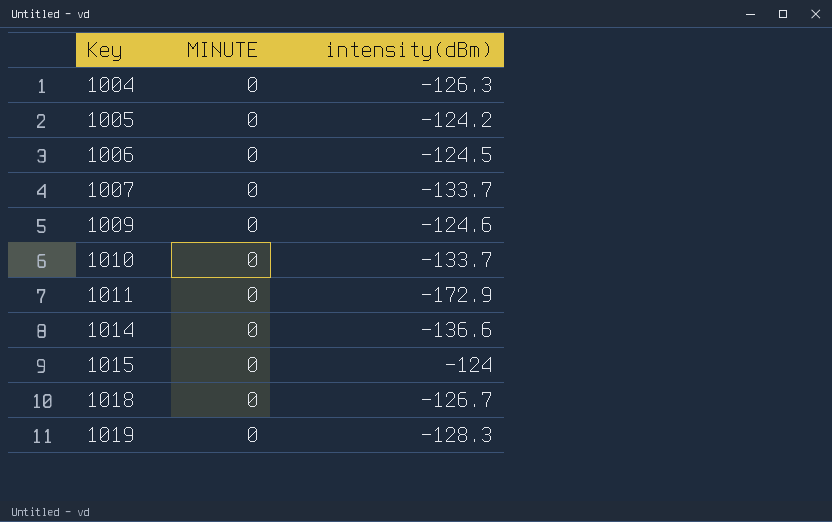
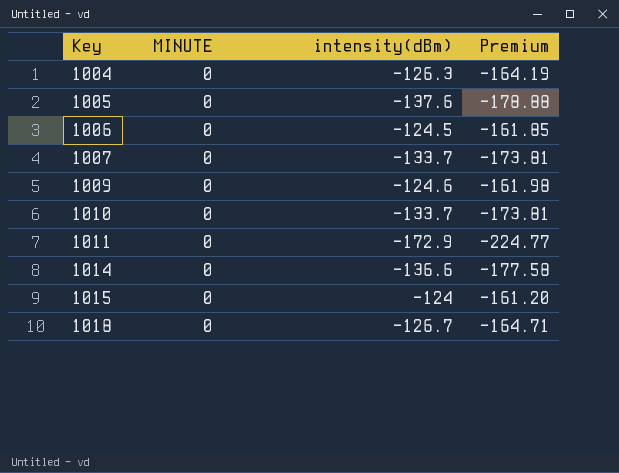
column Premium | formula: none -> [intensity(dBm)] * 1.3
row 1019: 0 | -128.3 -> none
1005 | intensity(dBm): -124.2 -> -137.6

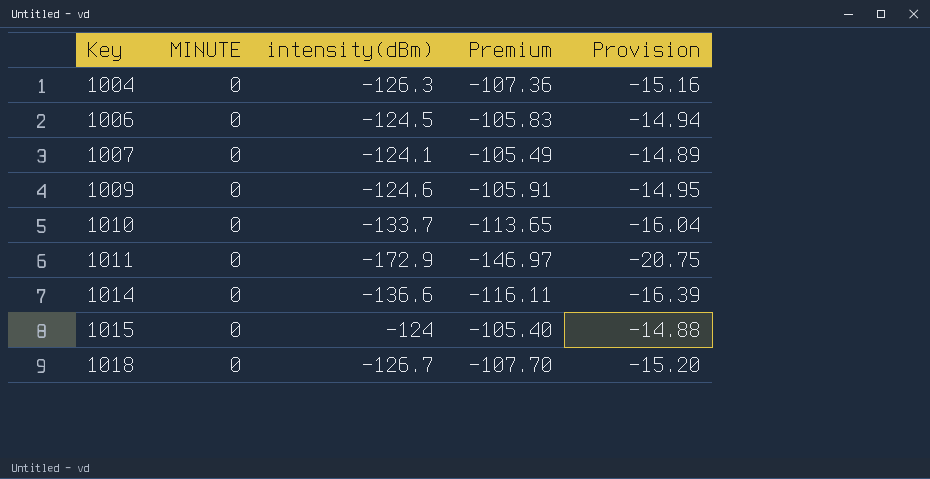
column Premium | formula: [intensity(dBm)] * 1.3 -> [intensity(dBm)] * 0.85
column Provision | formula: none -> [intensity(dBm)] * 0.12
row 1005: 0 | -137.6 | -178.88 -> none
1007 | intensity(dBm): -133.7 -> -124.1

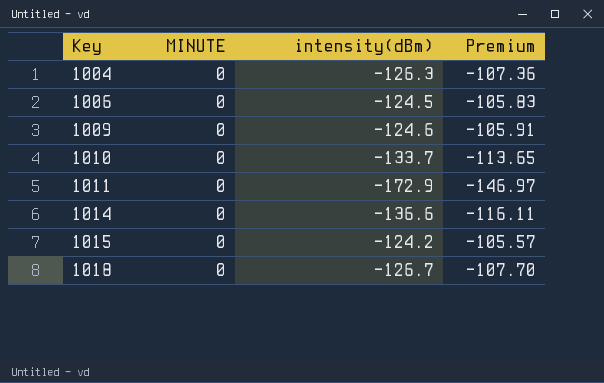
column Provision | formula: [intensity(dBm)] * 0.12 -> none
row 1007: 0 | -124.1 | -105.49 | -14.89 -> none
1015 | intensity(dBm): -124 -> -124.2
1015 | Premium: -105.40 -> -105.57

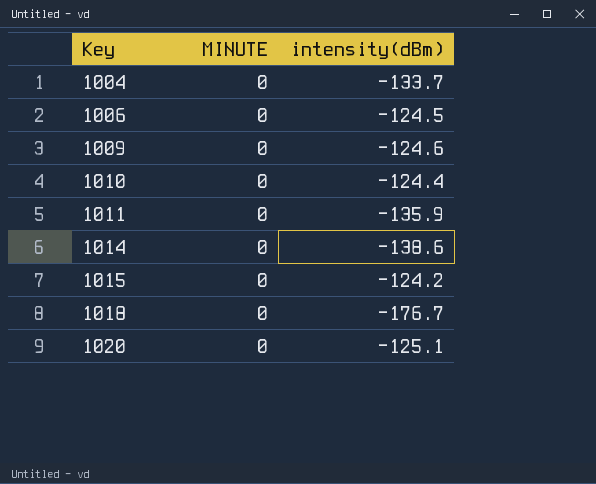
column Premium | formula: [intensity(dBm)] * 0.85 -> none
1004 | intensity(dBm): -126.3 -> -133.7
1010 | intensity(dBm): -133.7 -> -124.4
1011 | intensity(dBm): -172.9 -> -135.9
1014 | intensity(dBm): -136.6 -> -138.6
1018 | intensity(dBm): -126.7 -> -176.7
row 1020: none -> 0 | -125.1

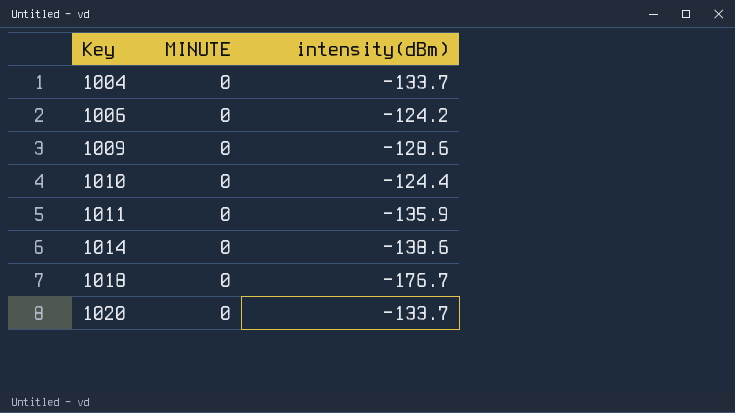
row 1015: 0 | -124.2 -> none
1006 | intensity(dBm): -124.5 -> -124.2
1009 | intensity(dBm): -124.6 -> -128.6
1020 | intensity(dBm): -125.1 -> -133.7

